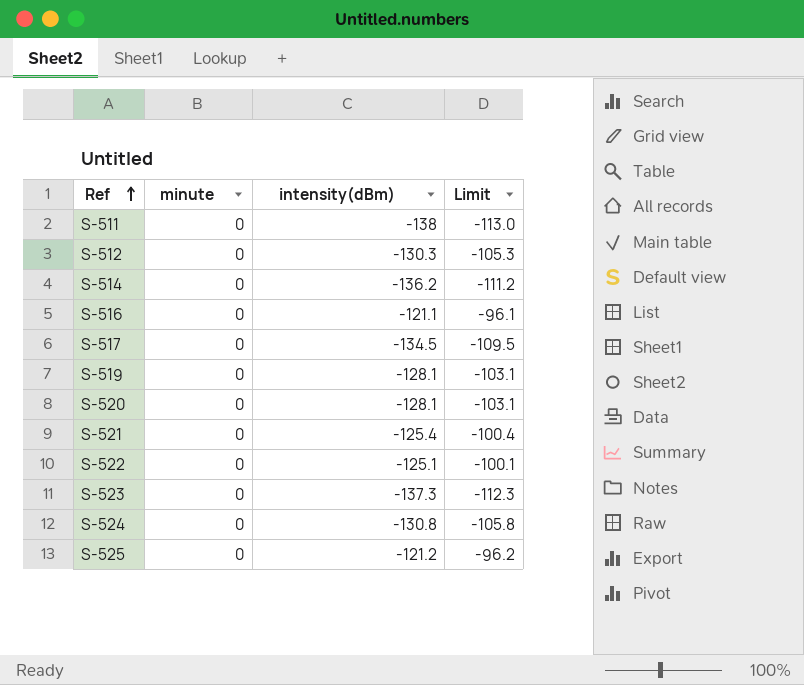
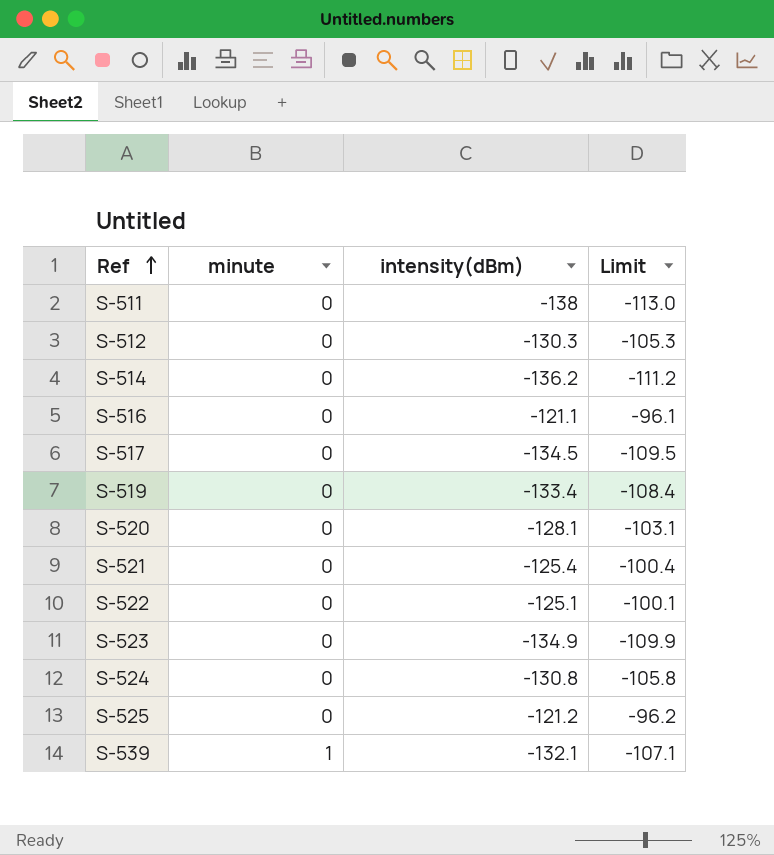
S-519 | intensity(dBm): -128.1 -> -133.4
S-519 | Limit: -103.1 -> -108.4
S-523 | intensity(dBm): -137.3 -> -134.9
S-523 | Limit: -112.3 -> -109.9
row S-539: none -> 1 | -132.1 | -107.1

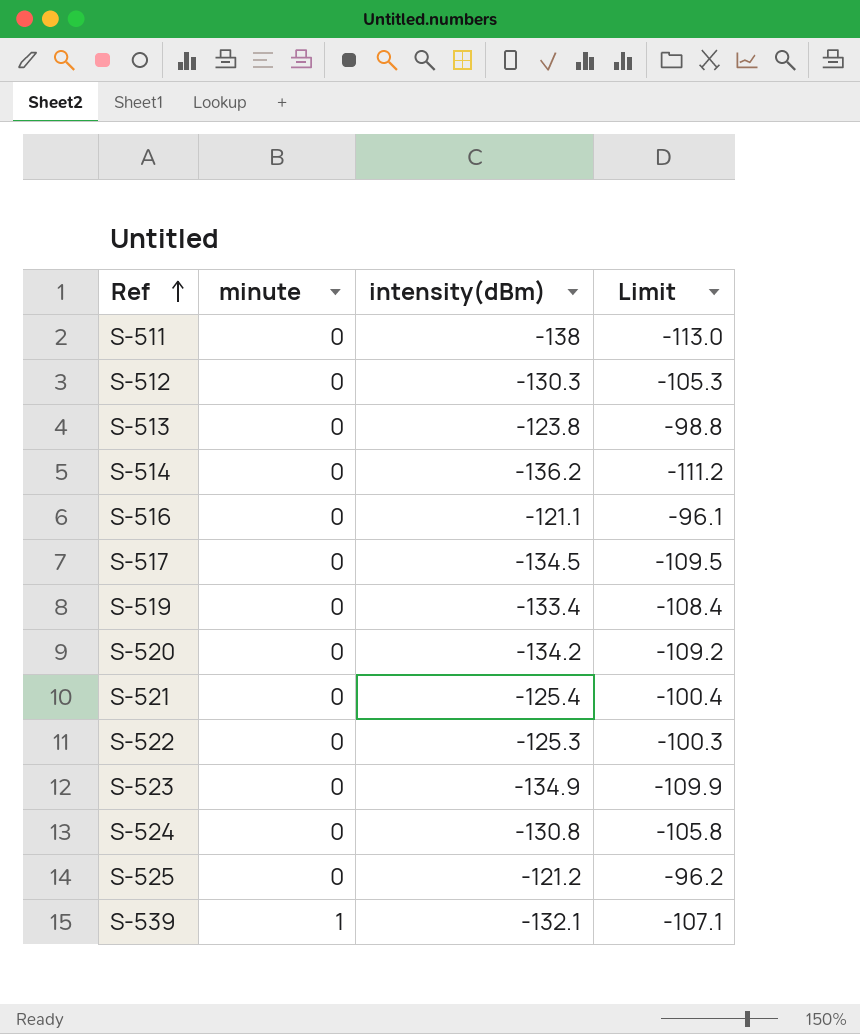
row S-513: none -> 0 | -123.8 | -98.8
S-520 | intensity(dBm): -128.1 -> -134.2
S-520 | Limit: -103.1 -> -109.2
S-522 | intensity(dBm): -125.1 -> -125.3
S-522 | Limit: -100.1 -> -100.3

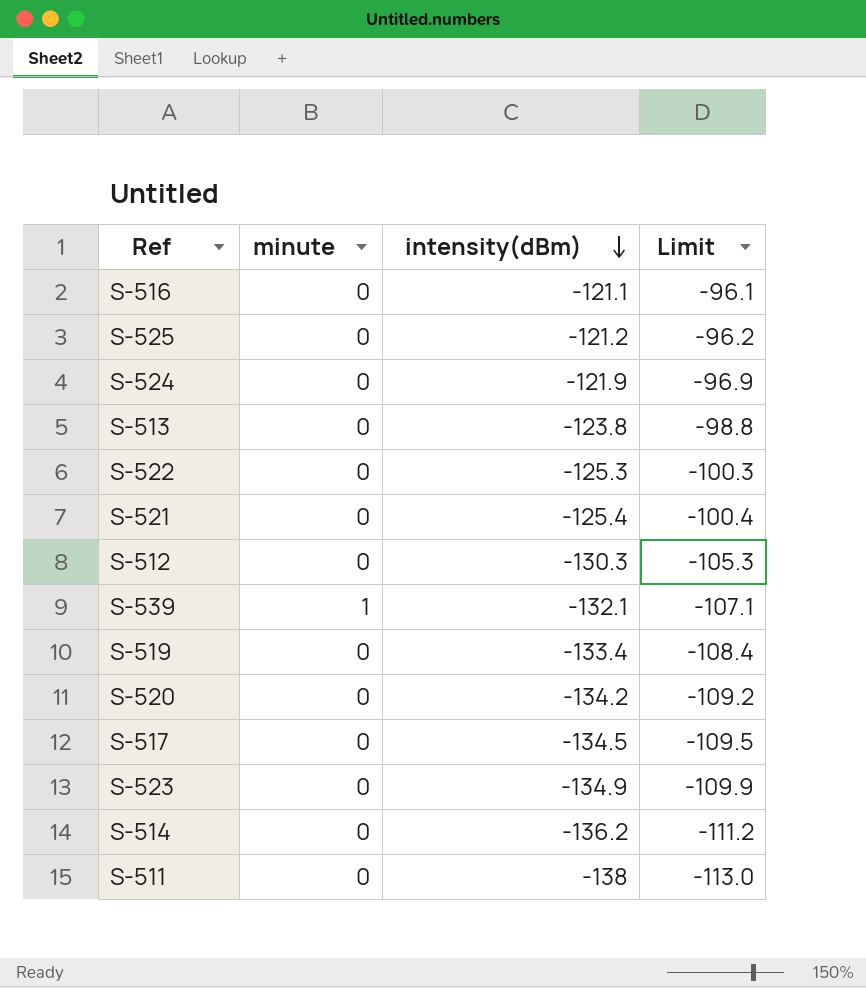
row order: Ref ascending -> intensity(dBm) descending
S-524 | intensity(dBm): -130.8 -> -121.9
S-524 | Limit: -105.8 -> -96.9

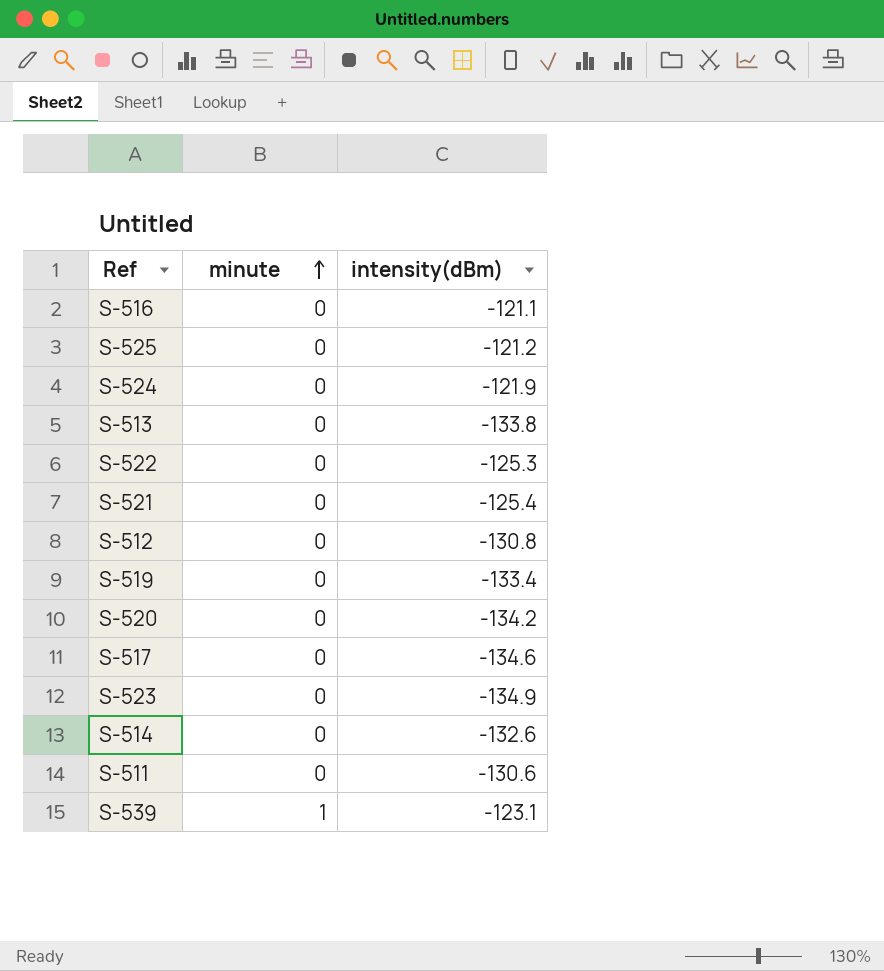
row order: intensity(dBm) descending -> minute ascending
column Limit | formula: [intensity(dBm)] + 25 -> none
S-513 | intensity(dBm): -123.8 -> -133.8
S-512 | intensity(dBm): -130.3 -> -130.8
S-517 | intensity(dBm): -134.5 -> -134.6
S-514 | intensity(dBm): -136.2 -> -132.6
S-511 | intensity(dBm): -138 -> -130.6
S-539 | intensity(dBm): -132.1 -> -123.1

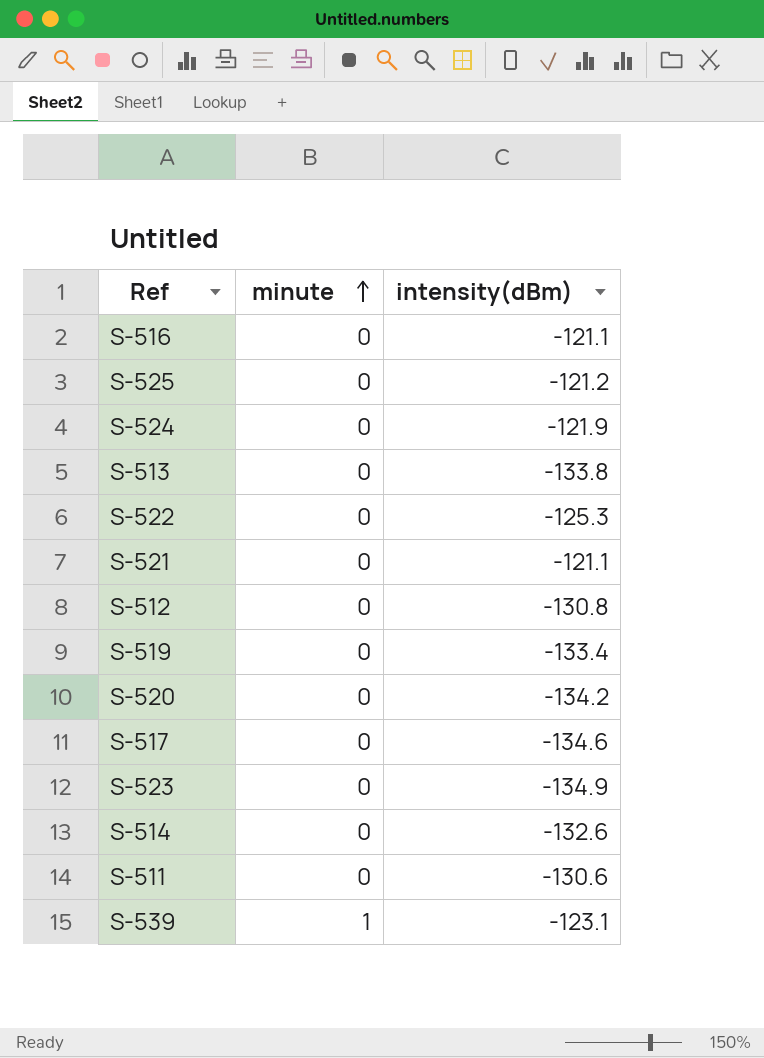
S-521 | intensity(dBm): -125.4 -> -121.1

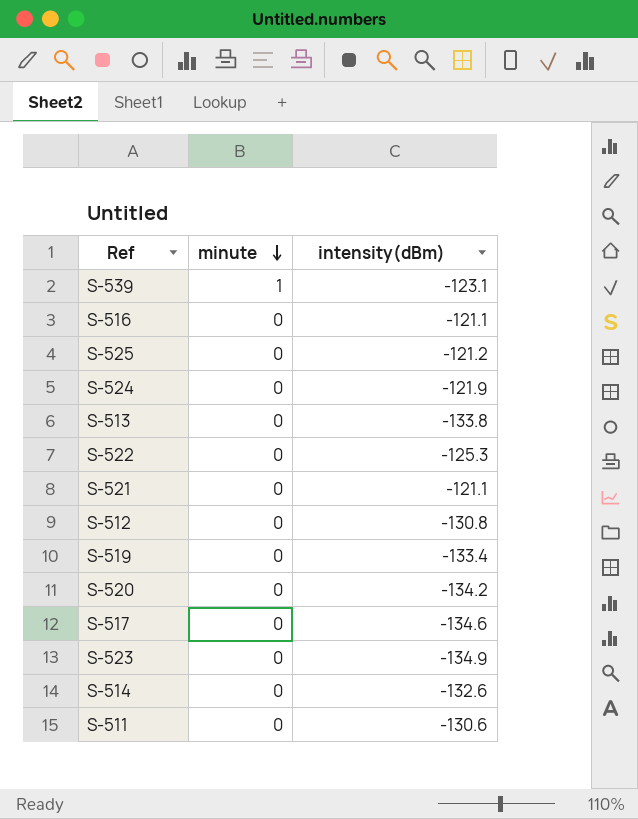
row order: minute ascending -> minute descending

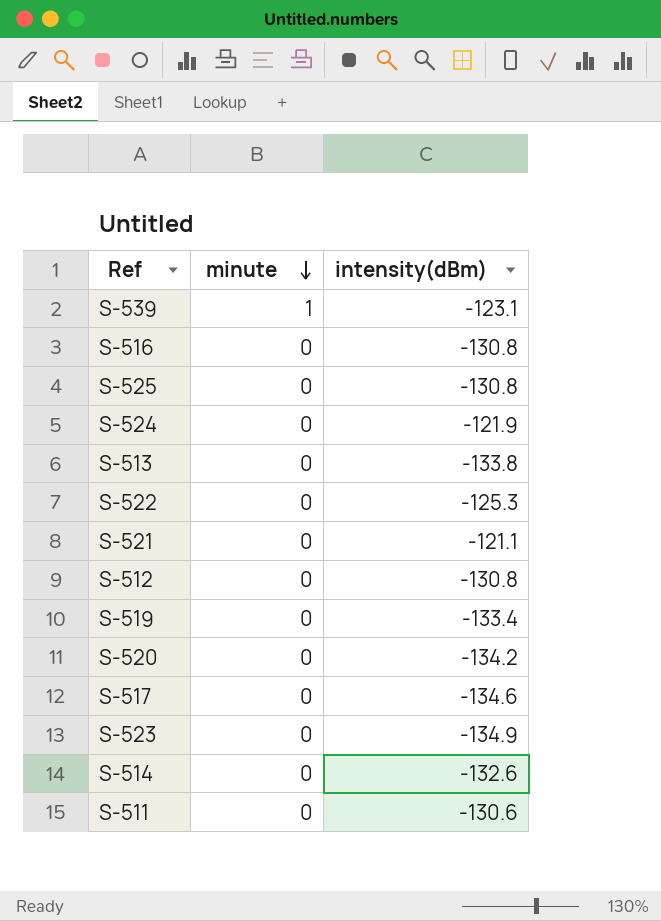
S-516 | intensity(dBm): -121.1 -> -130.8
S-525 | intensity(dBm): -121.2 -> -130.8

